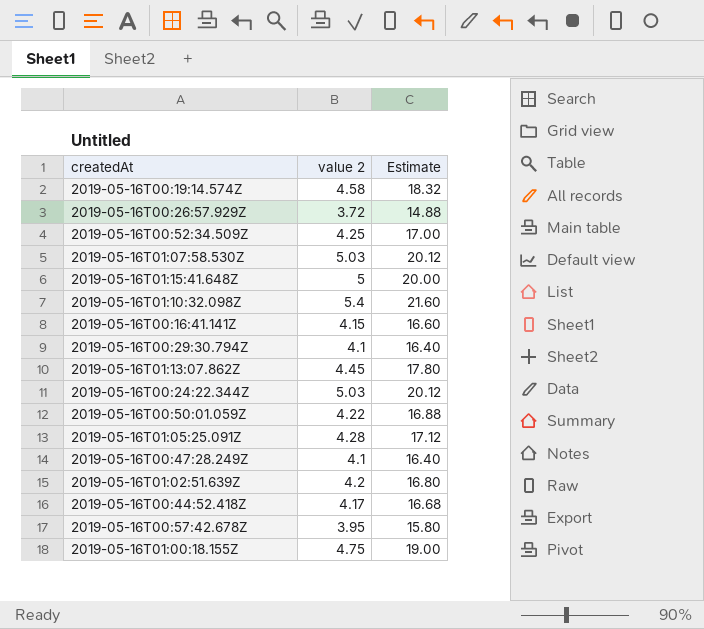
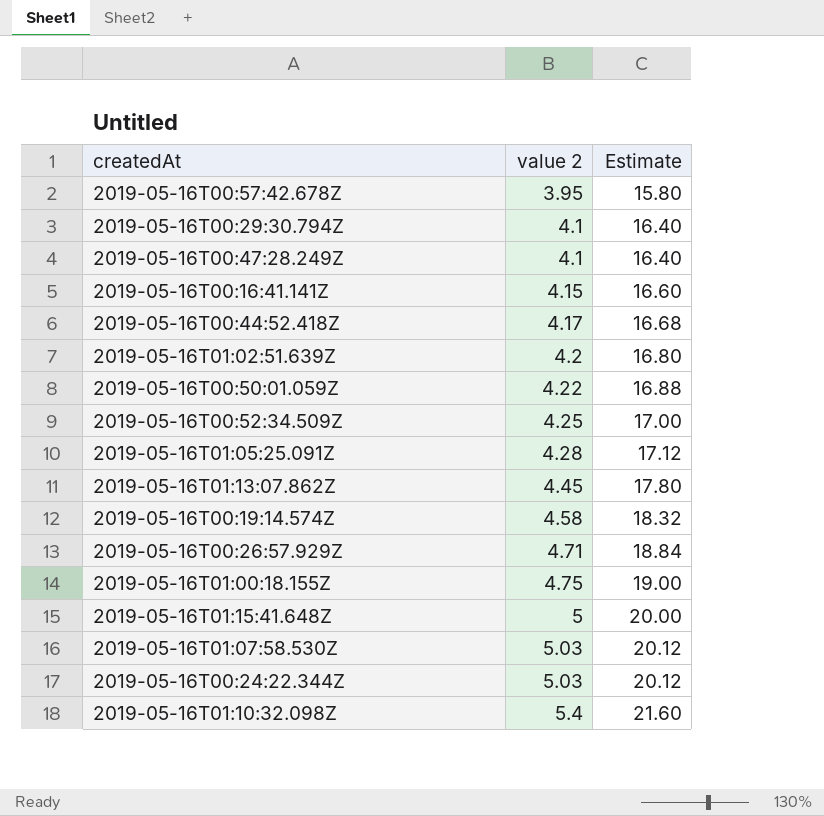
row order: none -> value 2 ascending
2019-05-16T00:26:57.929Z | value 2: 3.72 -> 4.71
2019-05-16T00:26:57.929Z | Estimate: 14.88 -> 18.84

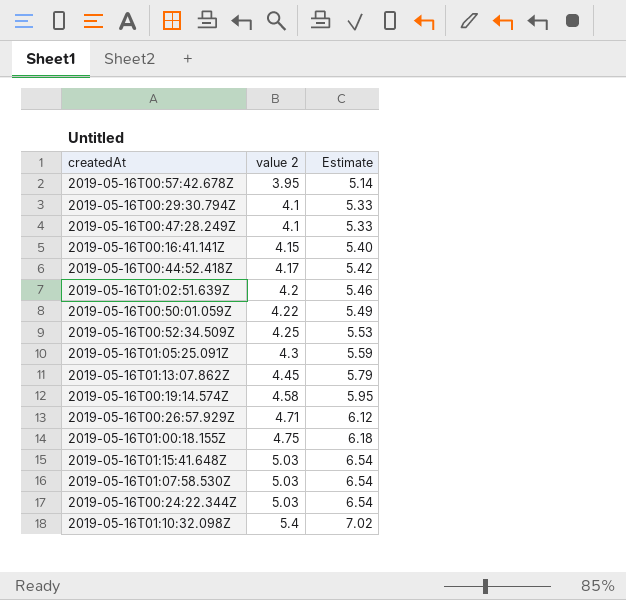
column Estimate | formula: [value 2] * 4 -> [value 2] * 1.3
2019-05-16T01:05:25.091Z | value 2: 4.28 -> 4.3
2019-05-16T01:15:41.648Z | value 2: 5 -> 5.03

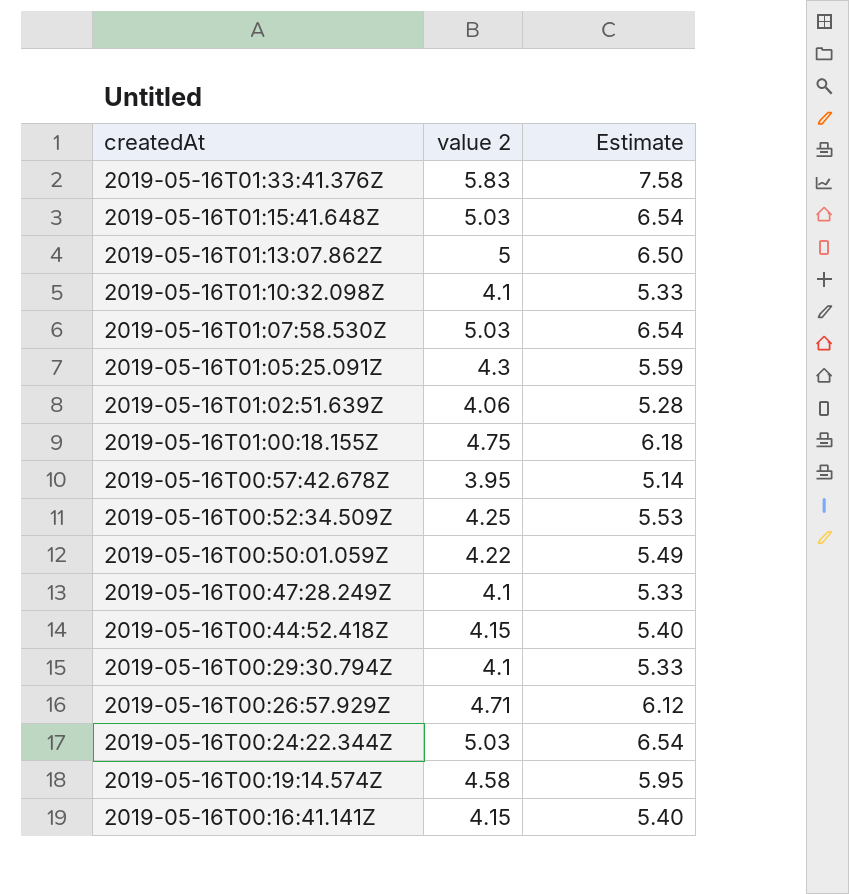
row order: value 2 ascending -> createdAt descending
row 2019-05-16T01:33:41.376Z: none -> 5.83 | 7.58
2019-05-16T01:13:07.862Z | value 2: 4.45 -> 5
2019-05-16T01:13:07.862Z | Estimate: 5.79 -> 6.50
2019-05-16T01:10:32.098Z | value 2: 5.4 -> 4.1
2019-05-16T01:10:32.098Z | Estimate: 7.02 -> 5.33
2019-05-16T01:02:51.639Z | value 2: 4.2 -> 4.06
2019-05-16T01:02:51.639Z | Estimate: 5.46 -> 5.28
2019-05-16T00:44:52.418Z | value 2: 4.17 -> 4.15
2019-05-16T00:44:52.418Z | Estimate: 5.42 -> 5.40

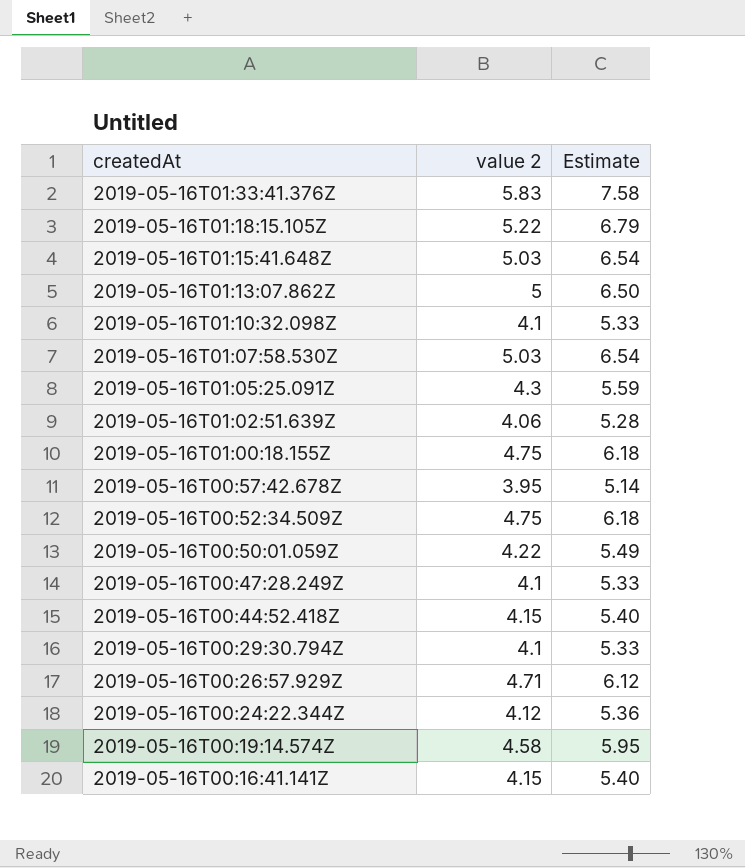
row 2019-05-16T01:18:15.105Z: none -> 5.22 | 6.79
2019-05-16T00:52:34.509Z | value 2: 4.25 -> 4.75
2019-05-16T00:52:34.509Z | Estimate: 5.53 -> 6.18
2019-05-16T00:24:22.344Z | value 2: 5.03 -> 4.12
2019-05-16T00:24:22.344Z | Estimate: 6.54 -> 5.36

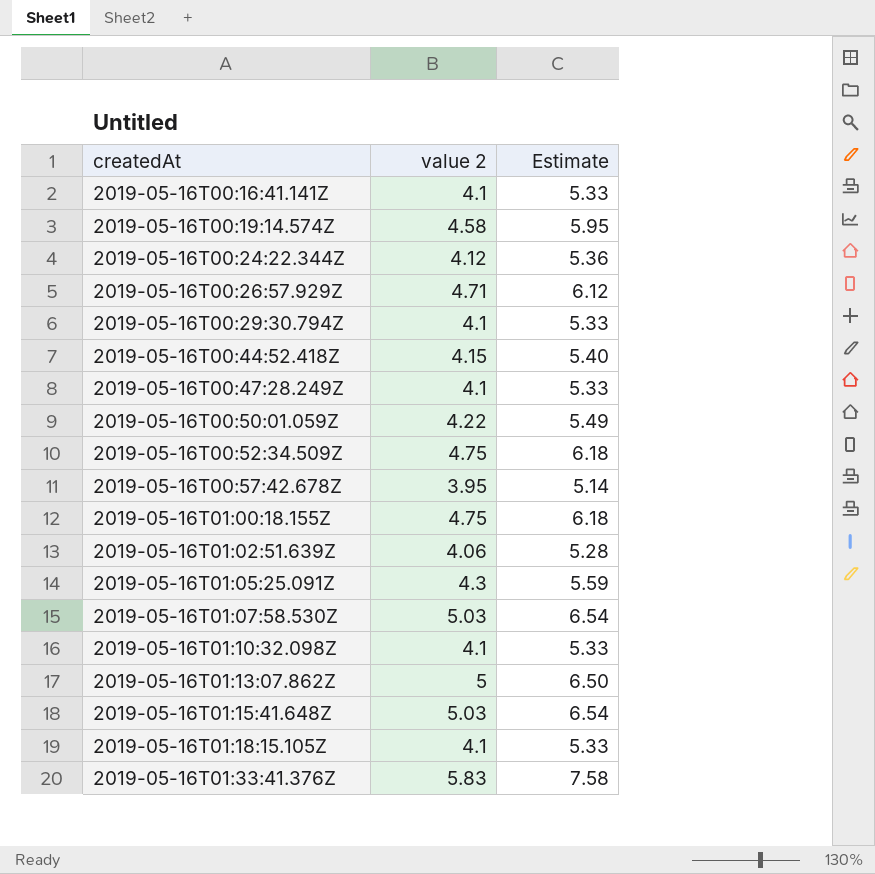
row order: createdAt descending -> createdAt ascending
2019-05-16T00:16:41.141Z | value 2: 4.15 -> 4.1
2019-05-16T00:16:41.141Z | Estimate: 5.40 -> 5.33
2019-05-16T01:18:15.105Z | value 2: 5.22 -> 4.1
2019-05-16T01:18:15.105Z | Estimate: 6.79 -> 5.33

